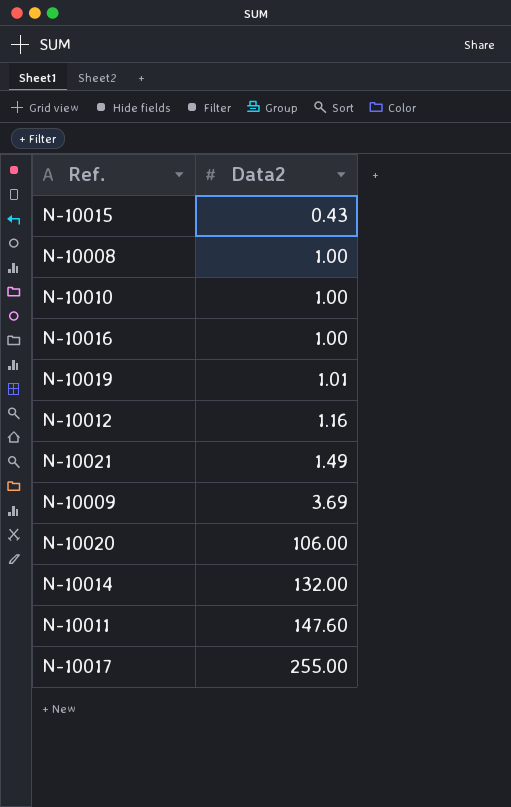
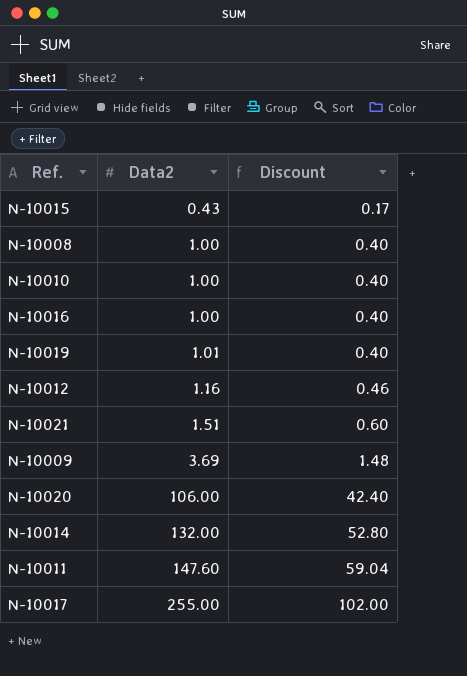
column Discount | formula: none -> [Data2] * 0.4
N-10021 | Data2: 1.49 -> 1.51

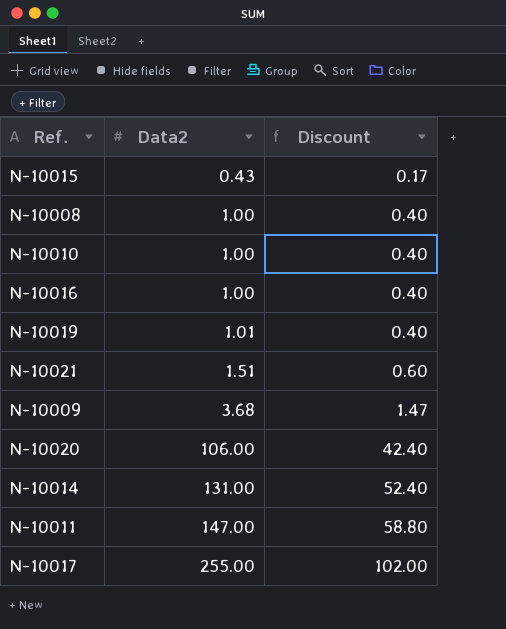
row N-10012: 1.16 | 0.46 -> none
N-10009 | Data2: 3.69 -> 3.68
N-10009 | Discount: 1.48 -> 1.47
N-10014 | Data2: 132.00 -> 131.00
N-10014 | Discount: 52.80 -> 52.40
N-10011 | Data2: 147.60 -> 147.00
N-10011 | Discount: 59.04 -> 58.80

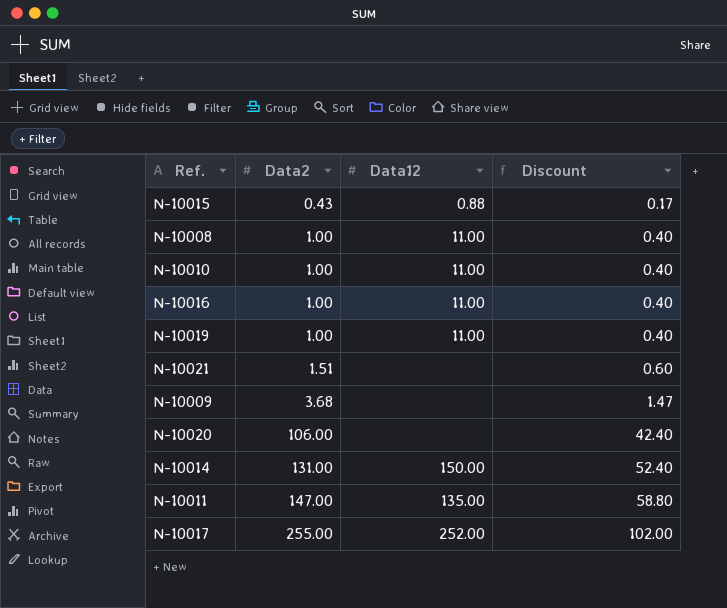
column Data12 | position: none -> 3
N-10019 | Data2: 1.01 -> 1.00

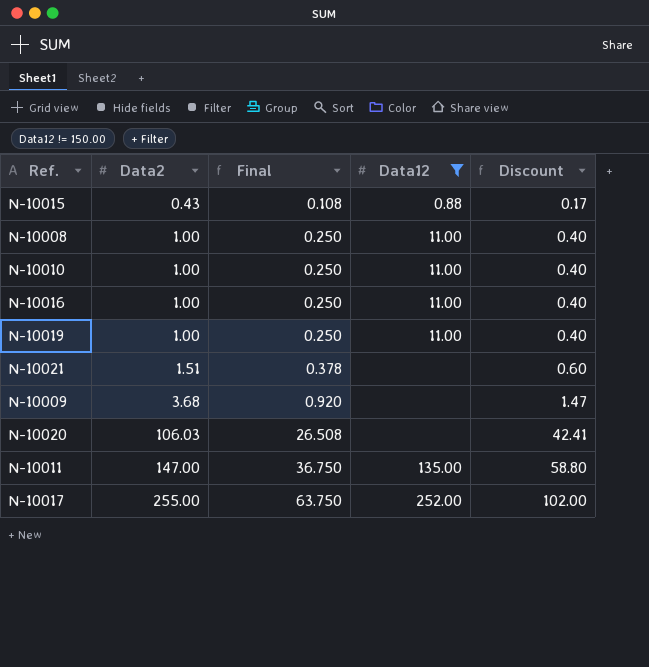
filter: none -> Data12 != 150.00
column Final | formula: none -> [Data2] * 0.25
N-10020 | Data2: 106.00 -> 106.03
N-10020 | Discount: 42.40 -> 42.41

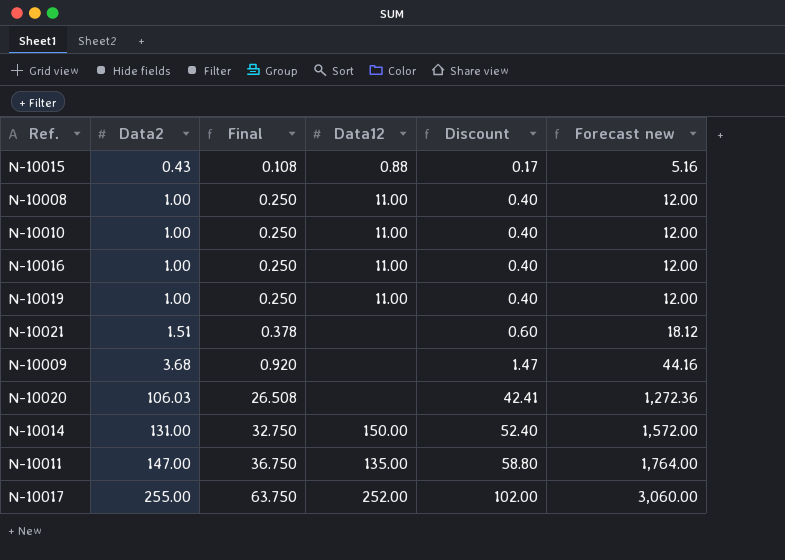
filter: Data12 != 150.00 -> none
column Forecast new | formula: none -> [Data2] * 12

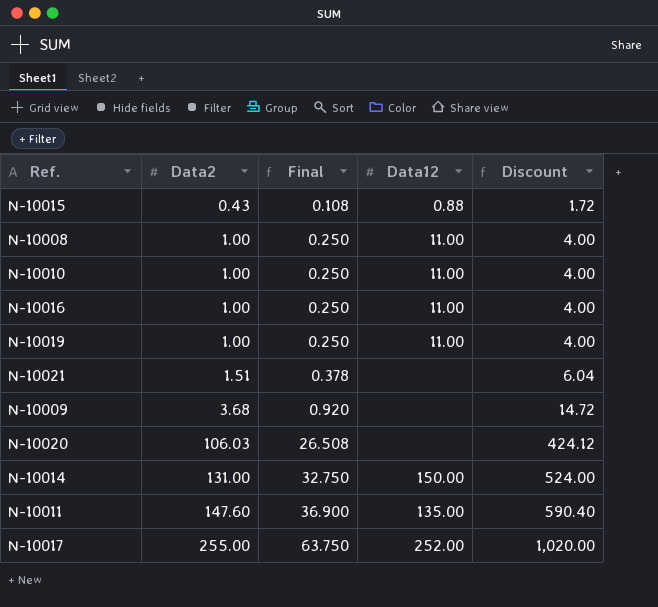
column Forecast new | formula: [Data2] * 12 -> none
column Discount | formula: [Data2] * 0.4 -> [Data2] * 4
N-10011 | Data2: 147.00 -> 147.60
N-10011 | Final: 36.750 -> 36.900

